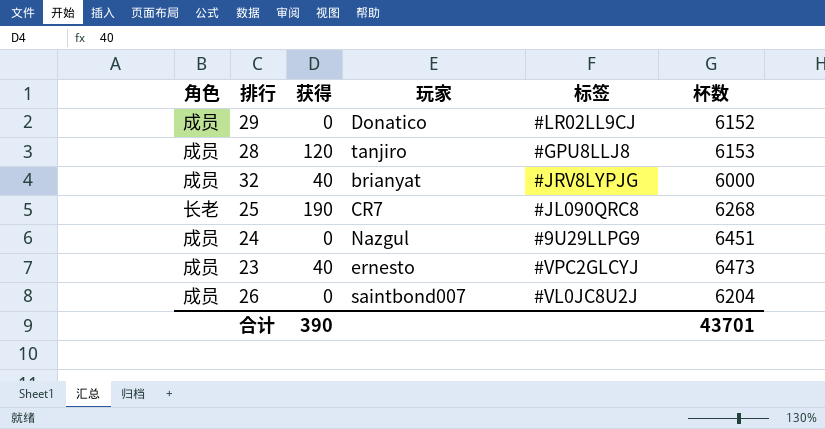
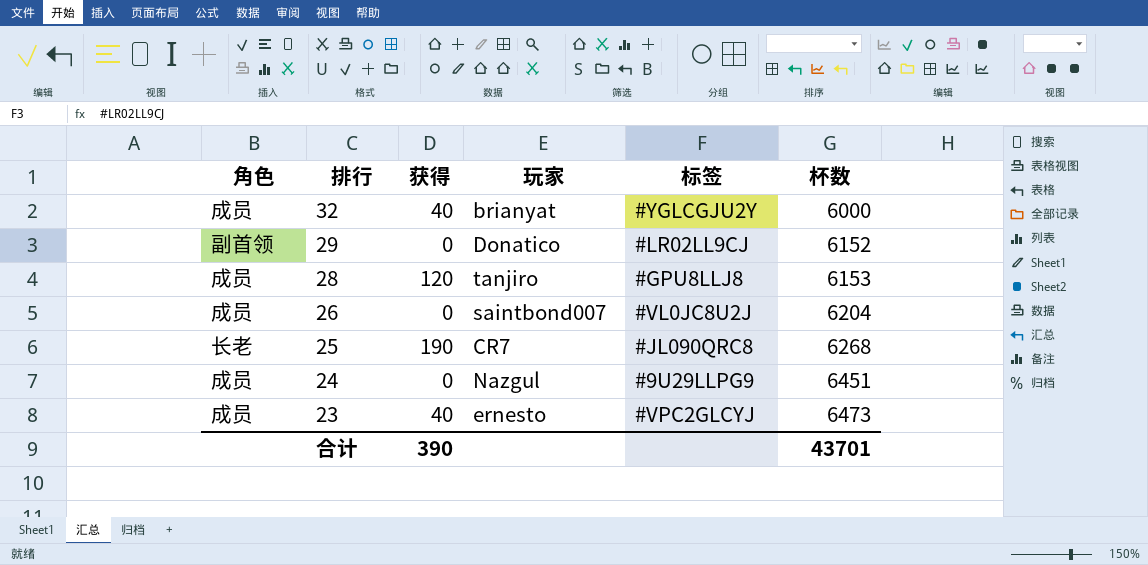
row order: none -> 排行 descending
32 | 标签: #JRV8LYPJG -> #YGLCGJU2Y
29 | 角色: 成员 -> 副首领

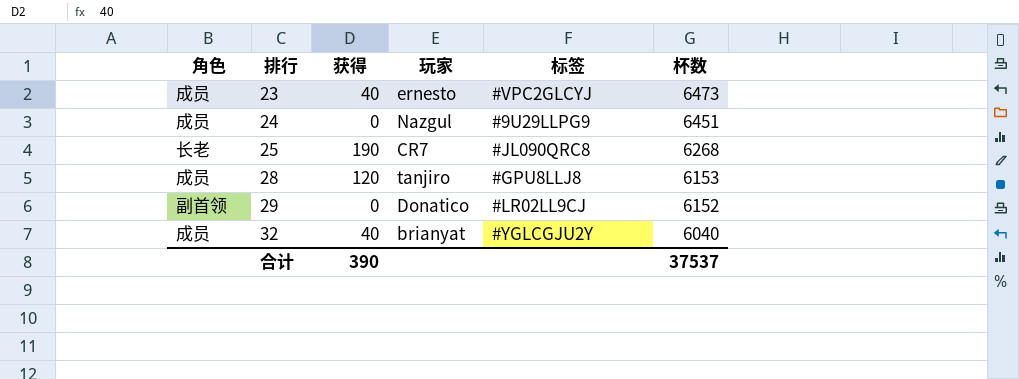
row order: 排行 descending -> 排行 ascending
row 26: 成员 | 0 | saintbond007 | #VL0JC8U2J | 6204 -> none
32 | 杯数: 6000 -> 6040
合计 | 杯数: 43701 -> 37537

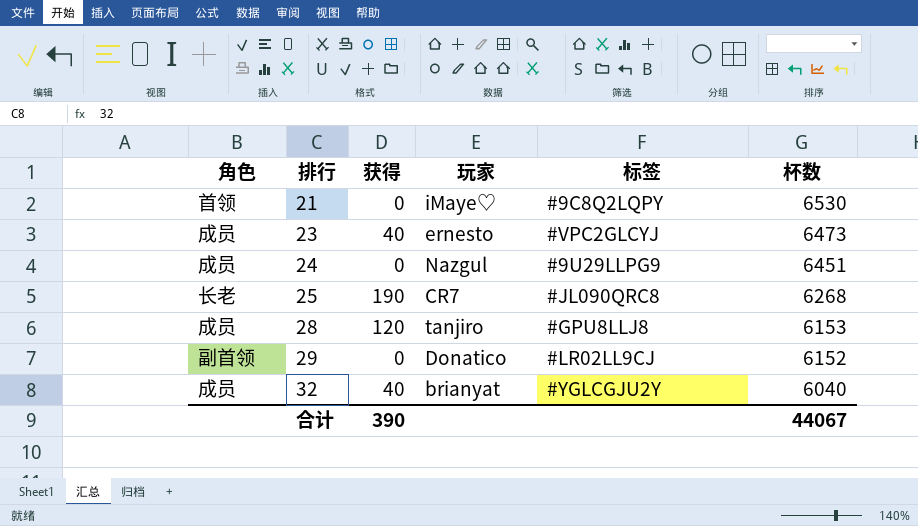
row 21: none -> 首领 | 0 | iMaye♡ | #9C8Q2LQPY | 6530
合计 | 杯数: 37537 -> 44067

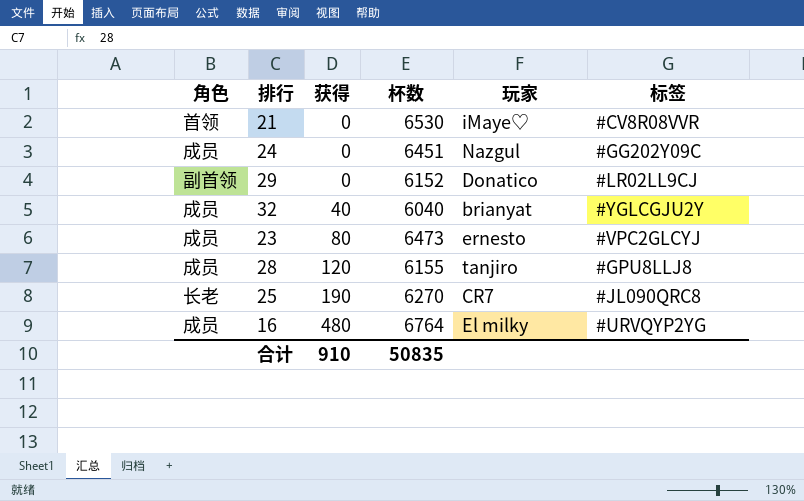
row order: 排行 ascending -> 获得 ascending
column 杯数 | position: 6 -> 4
21 | 标签: #9C8Q2LQPY -> #CV8R08VVR
24 | 标签: #9U29LLPG9 -> #GG202Y09C
23 | 获得: 40 -> 80
28 | 杯数: 6153 -> 6155
25 | 杯数: 6268 -> 6270
row 16: none -> 成员 | 480 | 6764 | El milky | #URVQYP2YG
合计 | 获得: 390 -> 910
合计 | 杯数: 44067 -> 50835

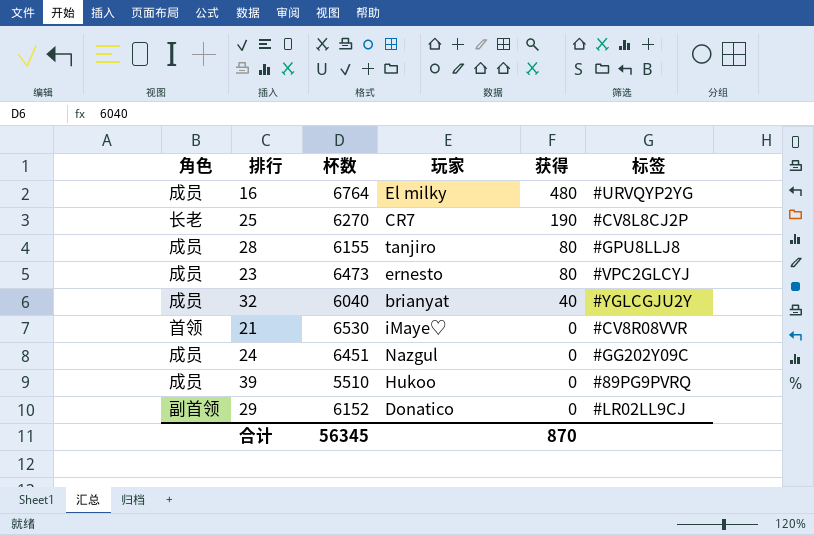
row order: 获得 ascending -> 获得 descending
column 获得 | position: 3 -> 5
25 | 标签: #JL090QRC8 -> #CV8L8CJ2P
28 | 获得: 120 -> 80
row 39: none -> 成员 | 5510 | Hukoo | 0 | #89PG9PVRQ
合计 | 杯数: 50835 -> 56345
合计 | 获得: 910 -> 870

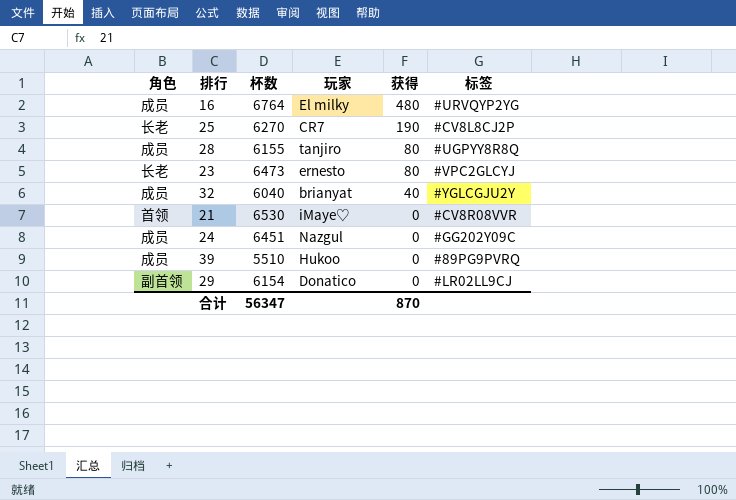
28 | 标签: #GPU8LLJ8 -> #UGPYY8R8Q
23 | 角色: 成员 -> 长老
29 | 杯数: 6152 -> 6154
合计 | 杯数: 56345 -> 56347

